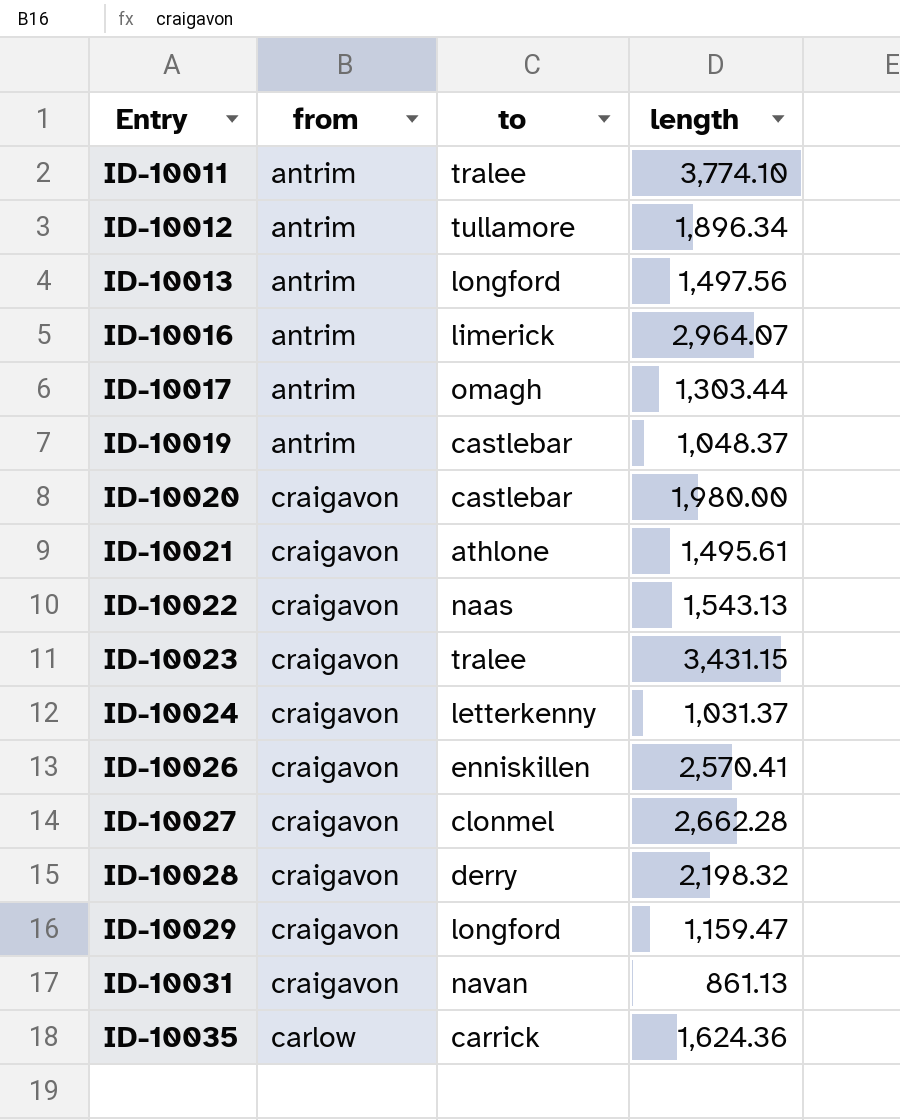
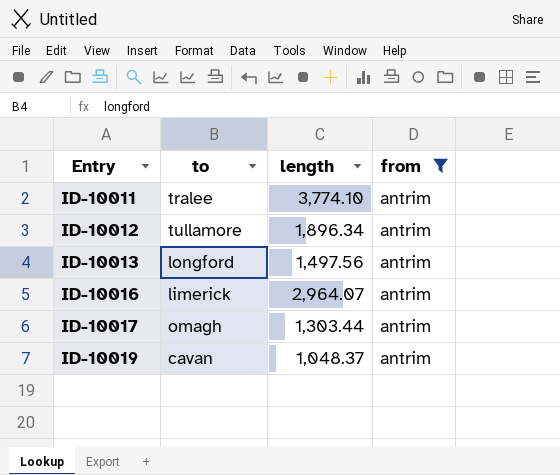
filter: none -> from = antrim
column from | position: 2 -> 4
ID-10019 | to: castlebar -> cavan

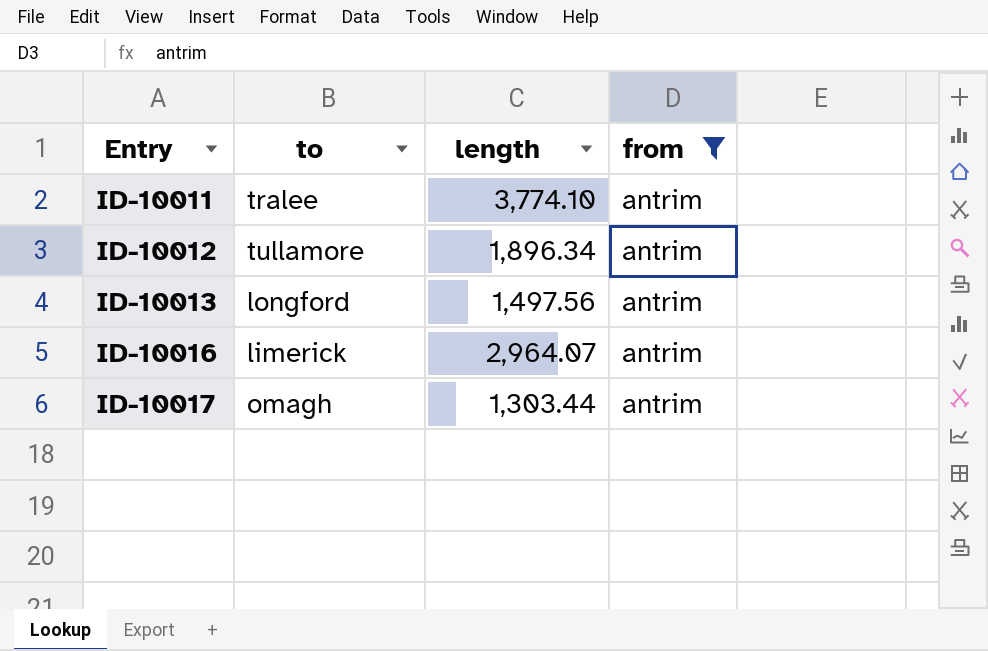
row ID-10019: cavan | 1,048.37 | antrim -> none

